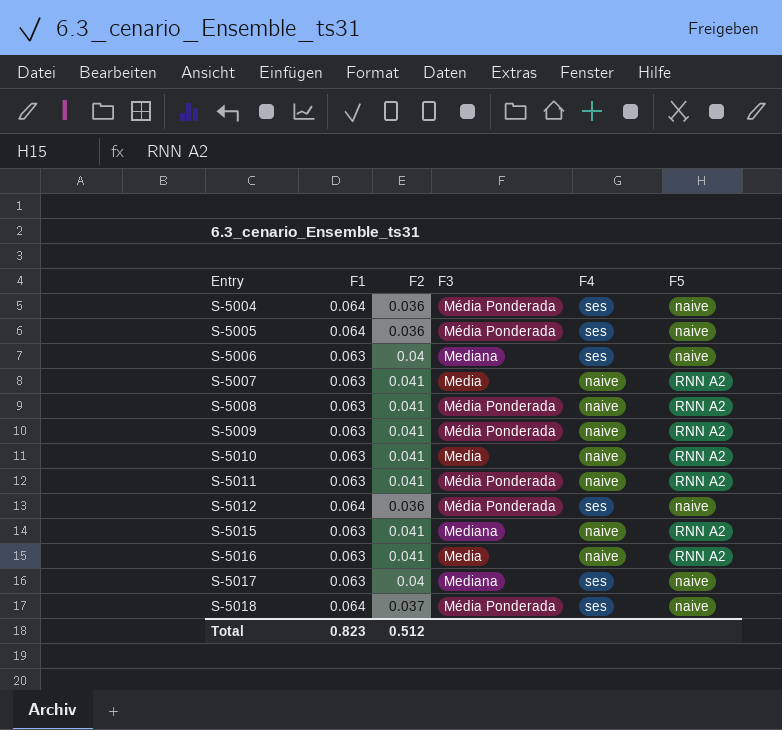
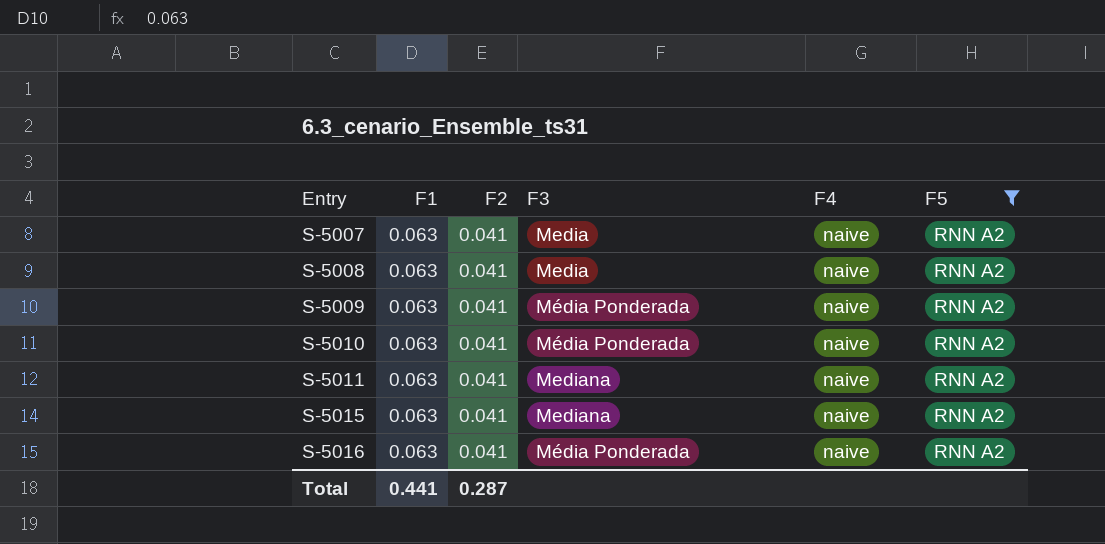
filter: none -> F5 = RNN A2
S-5008 | F3: Média Ponderada -> Media
S-5010 | F3: Media -> Média Ponderada
S-5011 | F3: Média Ponderada -> Mediana
S-5016 | F3: Media -> Média Ponderada
Total | F1: 0.823 -> 0.441
Total | F2: 0.512 -> 0.287

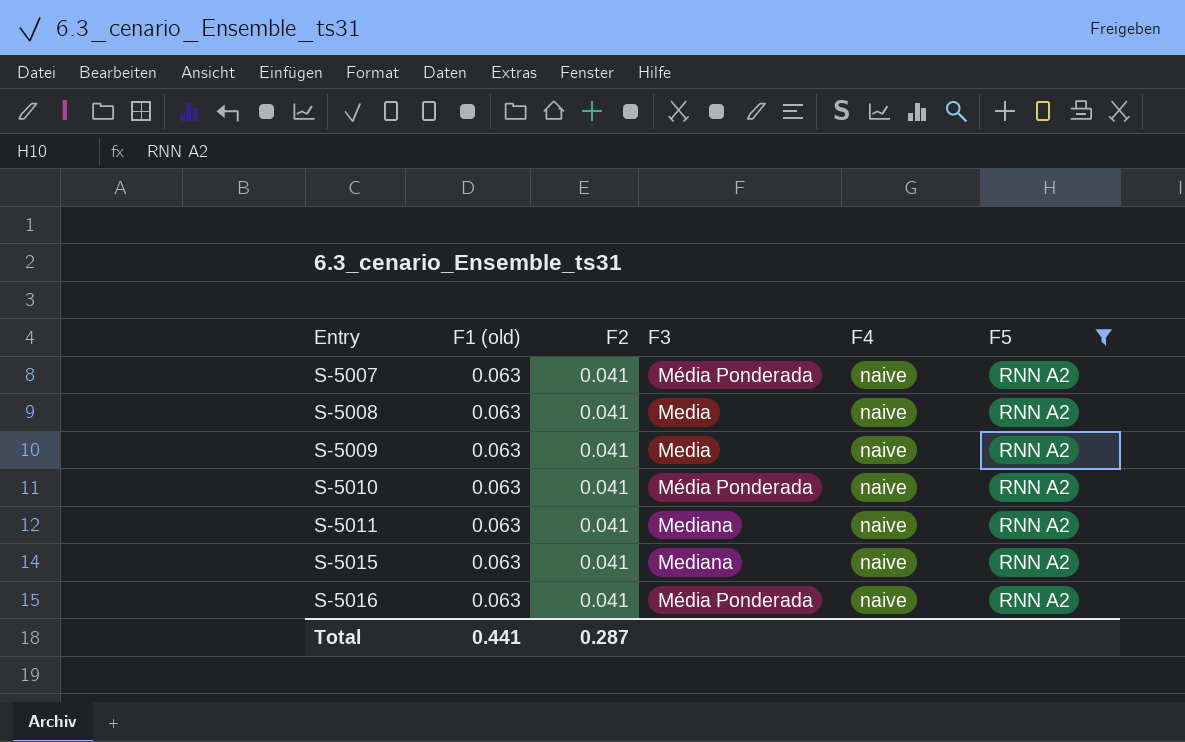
column name: F1 -> F1 (old)
S-5007 | F3: Media -> Média Ponderada
S-5009 | F3: Média Ponderada -> Media

